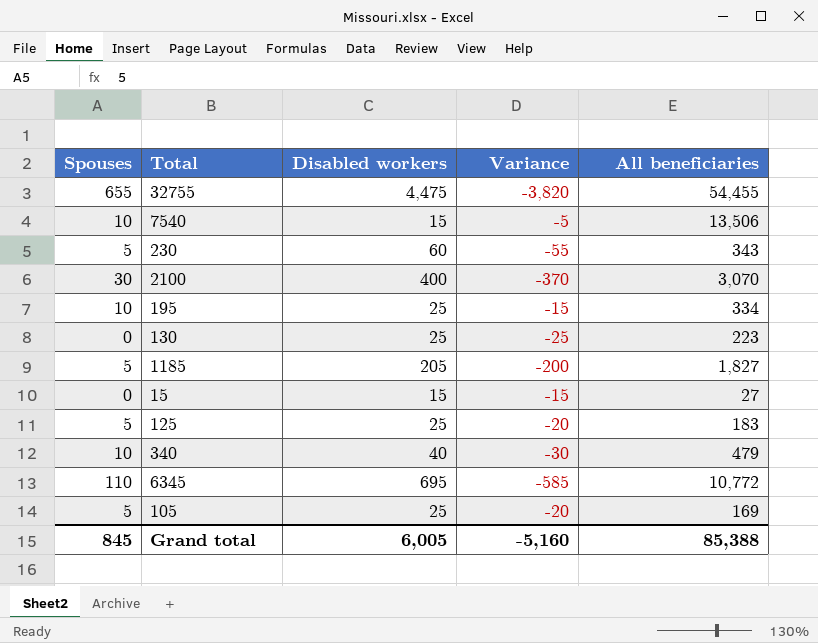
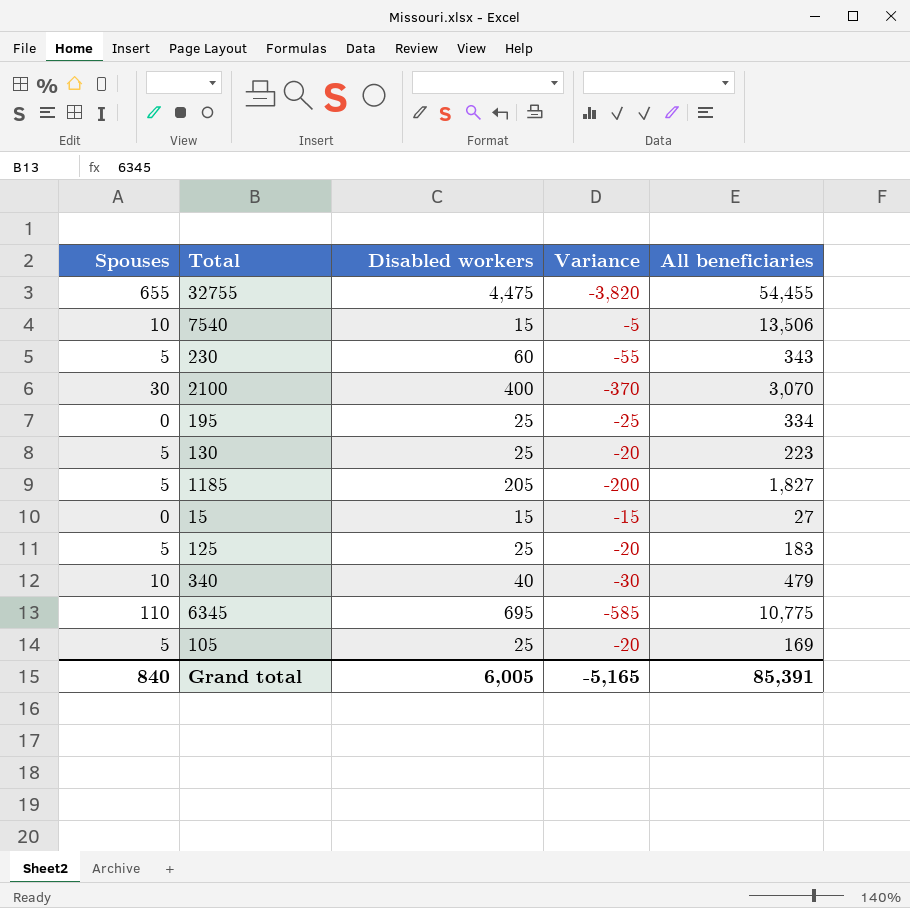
195 | Spouses: 10 -> 0
195 | Variance: -15 -> -25
130 | Spouses: 0 -> 5
130 | Variance: -25 -> -20
6345 | All beneficiaries: 10,772 -> 10,775
Grand total | Spouses: 845 -> 840
Grand total | Variance: -5,160 -> -5,165
Grand total | All beneficiaries: 85,388 -> 85,391

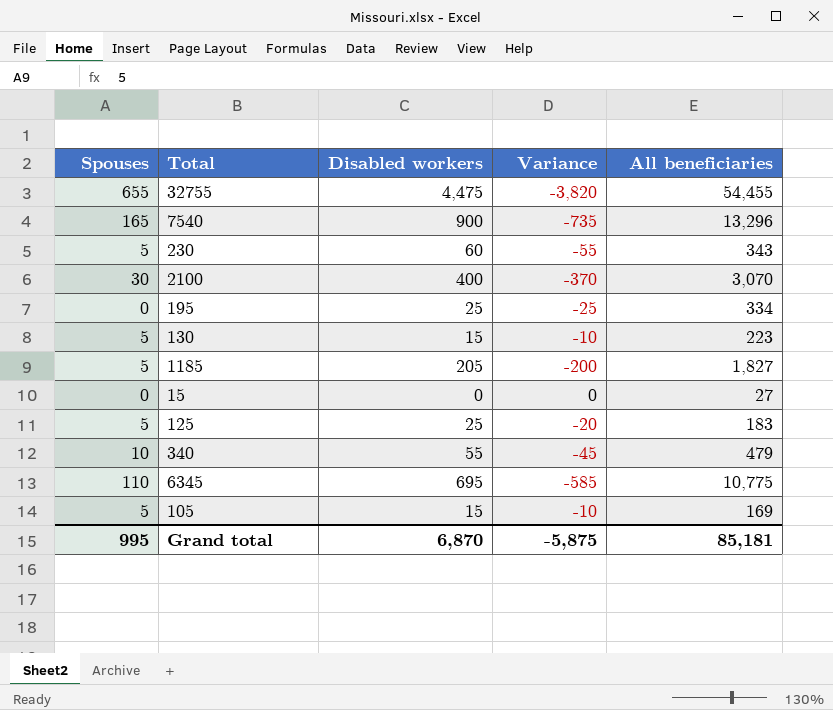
7540 | Spouses: 10 -> 165
7540 | Disabled workers: 15 -> 900
7540 | Variance: -5 -> -735
7540 | All beneficiaries: 13,506 -> 13,296
130 | Disabled workers: 25 -> 15
130 | Variance: -20 -> -10
15 | Disabled workers: 15 -> 0
15 | Variance: -15 -> 0
340 | Disabled workers: 40 -> 55
340 | Variance: -30 -> -45
105 | Disabled workers: 25 -> 15
105 | Variance: -20 -> -10
Grand total | Spouses: 840 -> 995
Grand total | Disabled workers: 6,005 -> 6,870
Grand total | Variance: -5,165 -> -5,875
Grand total | All beneficiaries: 85,391 -> 85,181

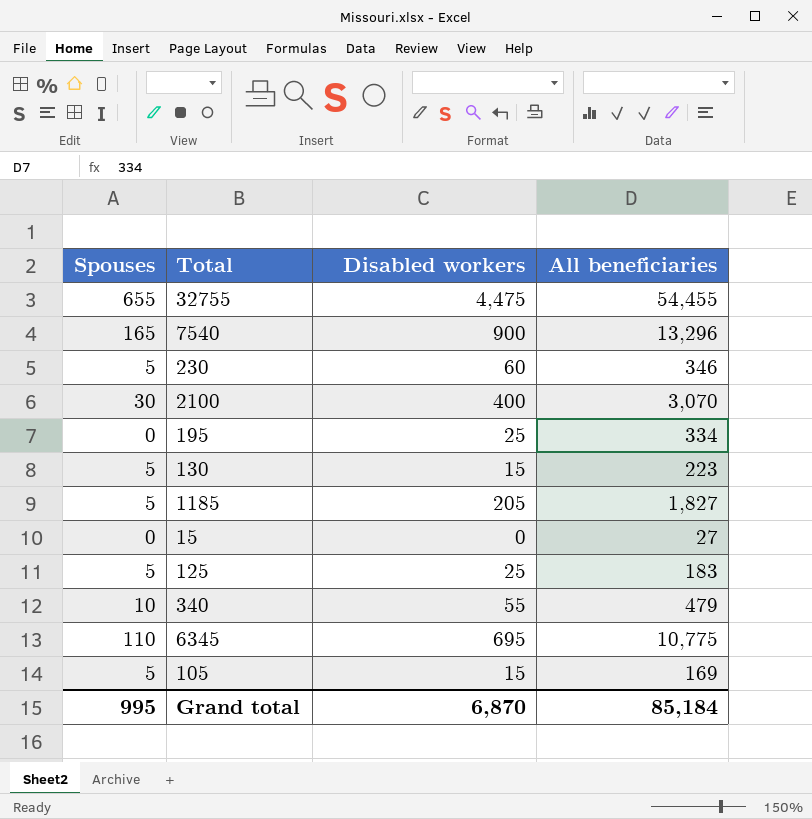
column Variance | formula: [Spouses] - [Disabled workers] -> none
230 | All beneficiaries: 343 -> 346
Grand total | All beneficiaries: 85,181 -> 85,184

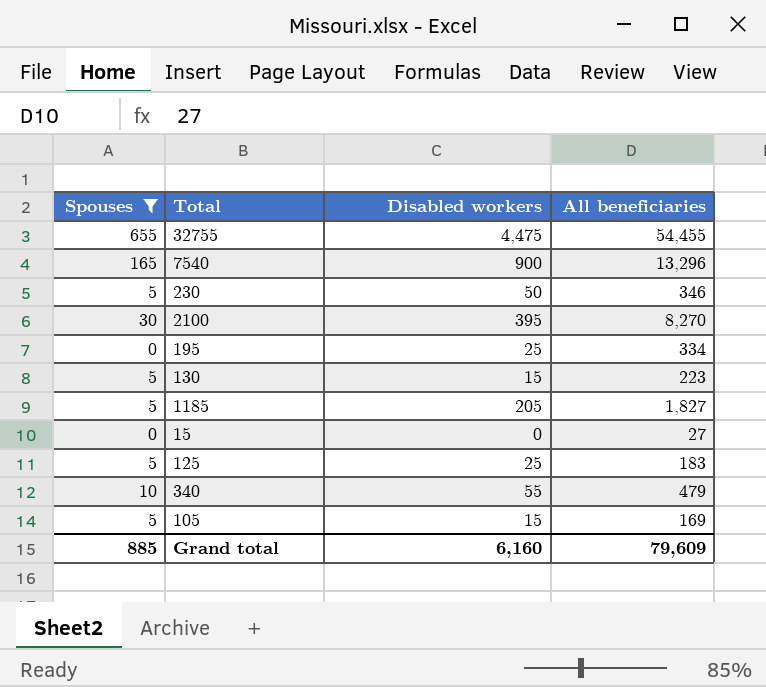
filter: none -> Spouses != 110
230 | Disabled workers: 60 -> 50
2100 | Disabled workers: 400 -> 395
2100 | All beneficiaries: 3,070 -> 8,270
Grand total | Spouses: 995 -> 885
Grand total | Disabled workers: 6,870 -> 6,160
Grand total | All beneficiaries: 85,184 -> 79,609

